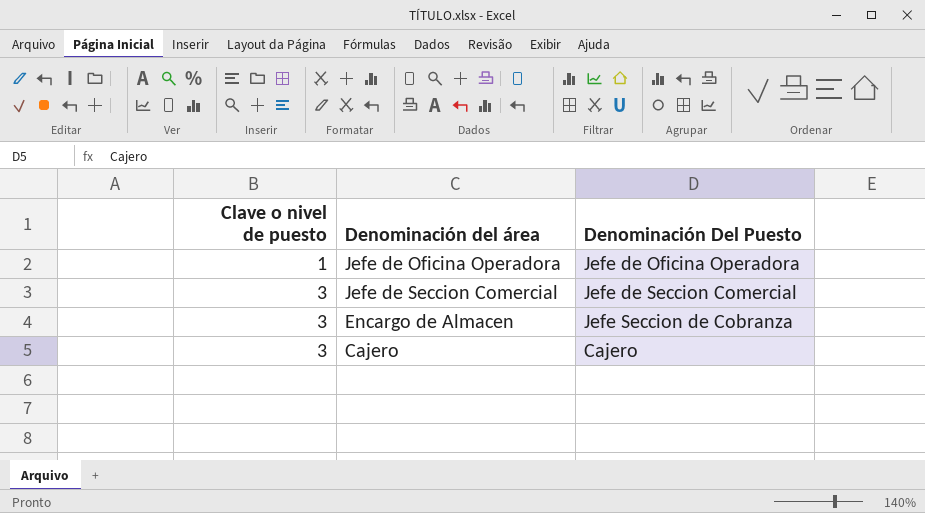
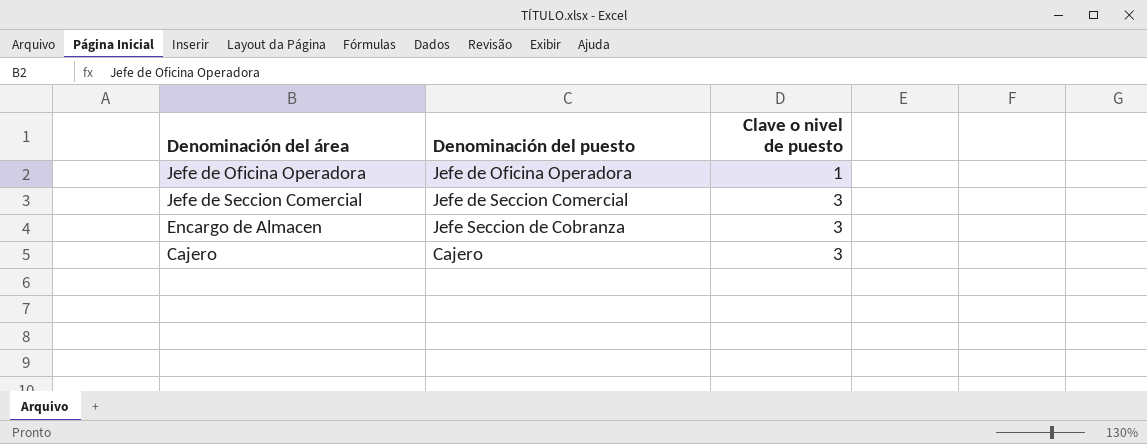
column name: Denominación Del Puesto -> Denominación del puesto
column Clave o nivel de puesto | position: 1 -> 3

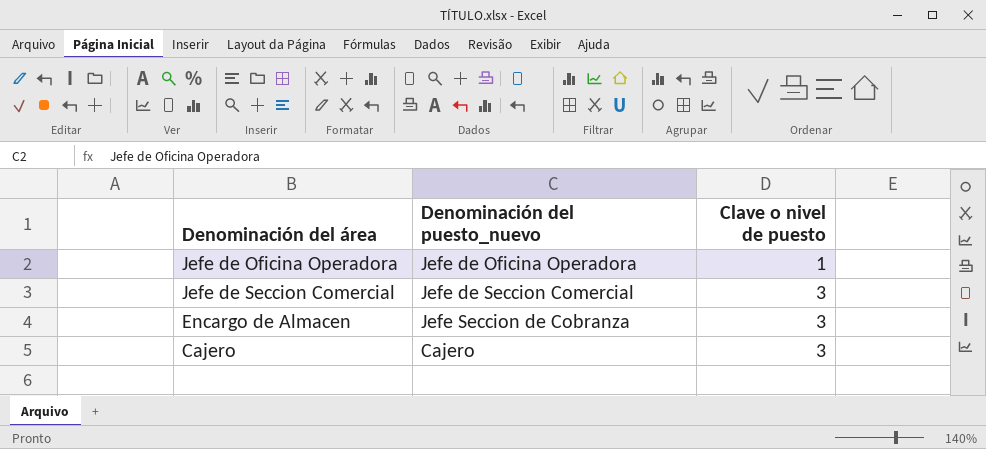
column name: Denominación del puesto -> Denominación del puesto_nuevo

